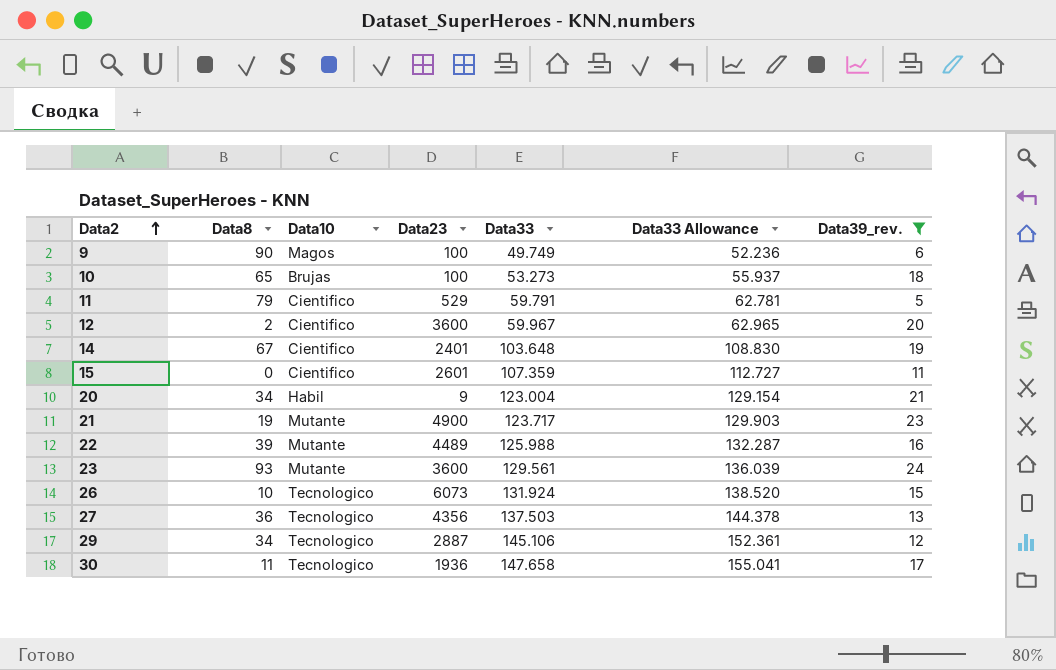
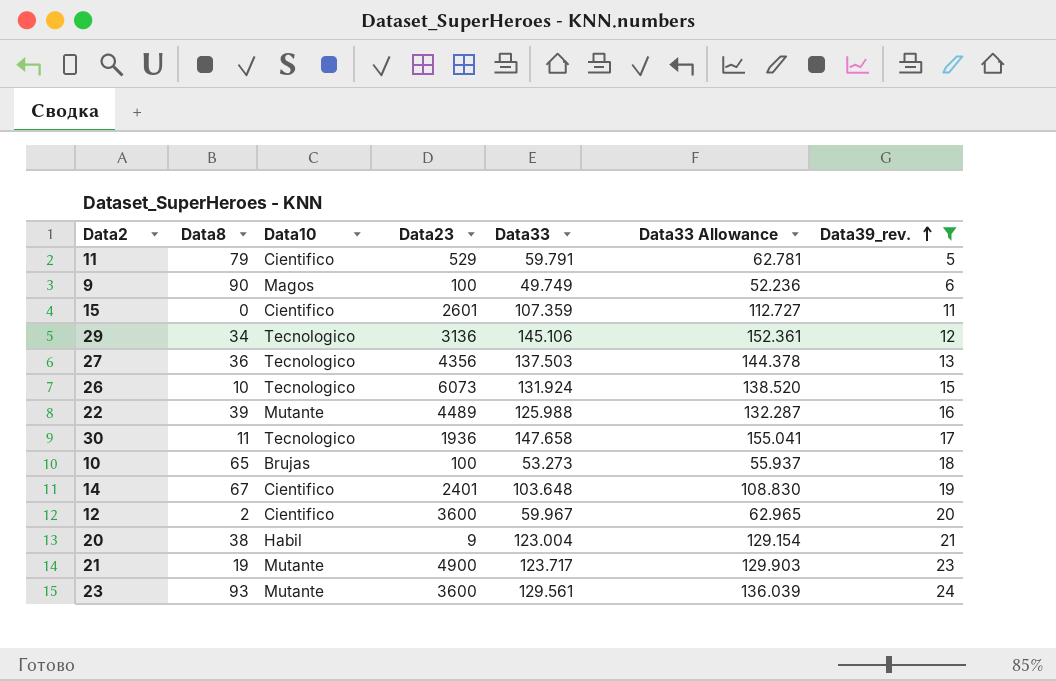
row order: Data2 ascending -> Data39_rev. ascending
29 | Data23: 2887 -> 3136
20 | Data8: 34 -> 38

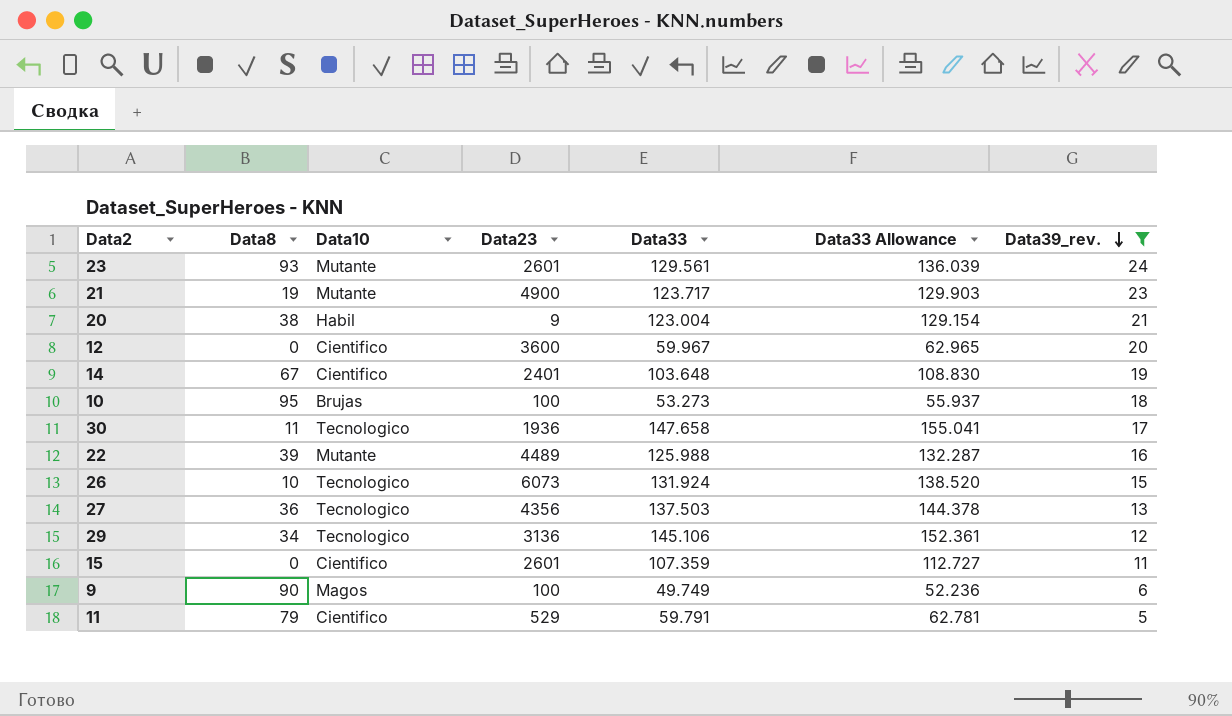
row order: Data39_rev. ascending -> Data39_rev. descending
23 | Data23: 3600 -> 2601
12 | Data8: 2 -> 0
10 | Data8: 65 -> 95

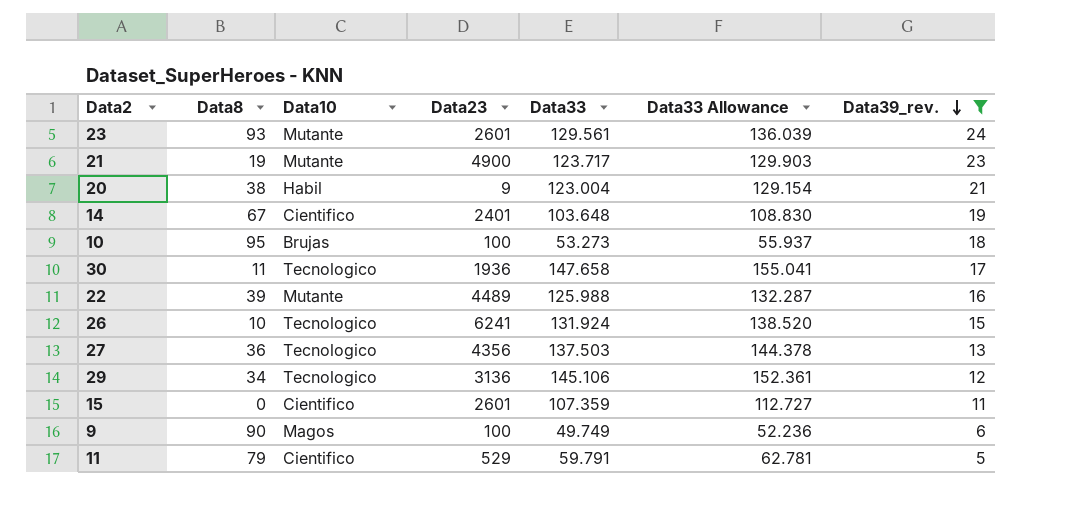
row 12: 0 | Cientifico | 3600 | 59.967 | 62.965 | 20 -> none
26 | Data23: 6073 -> 6241

